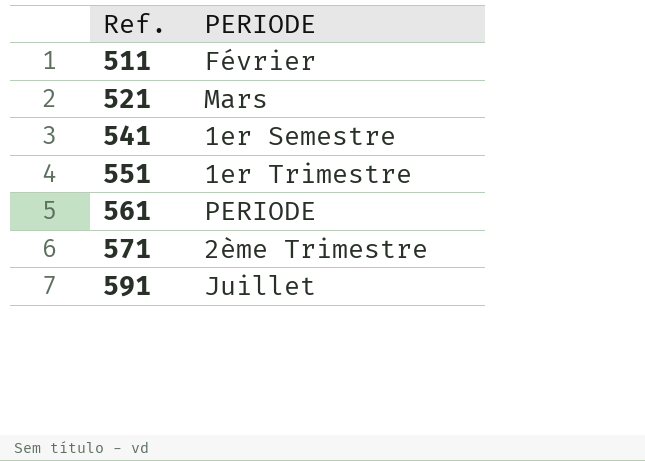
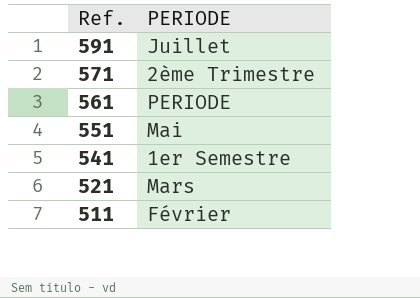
row order: Ref. ascending -> Ref. descending
551 | PERIODE: 1er Trimestre -> Mai

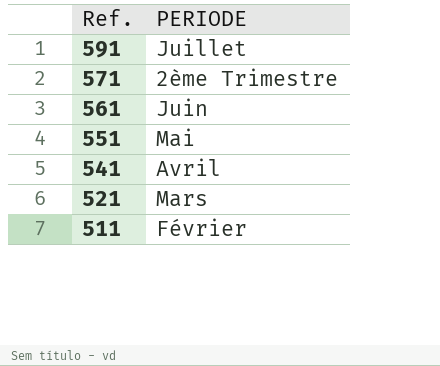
561 | PERIODE: PERIODE -> Juin
541 | PERIODE: 1er Semestre -> Avril

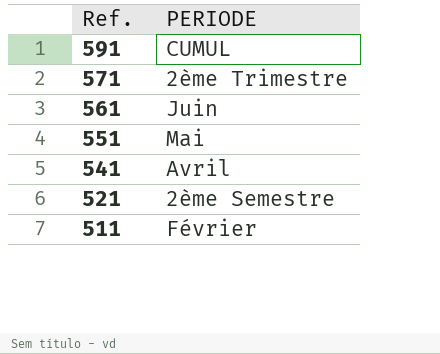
591 | PERIODE: Juillet -> CUMUL
521 | PERIODE: Mars -> 2ème Semestre

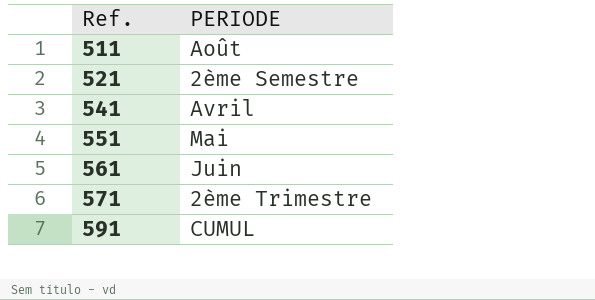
row order: Ref. descending -> Ref. ascending
511 | PERIODE: Février -> Août

